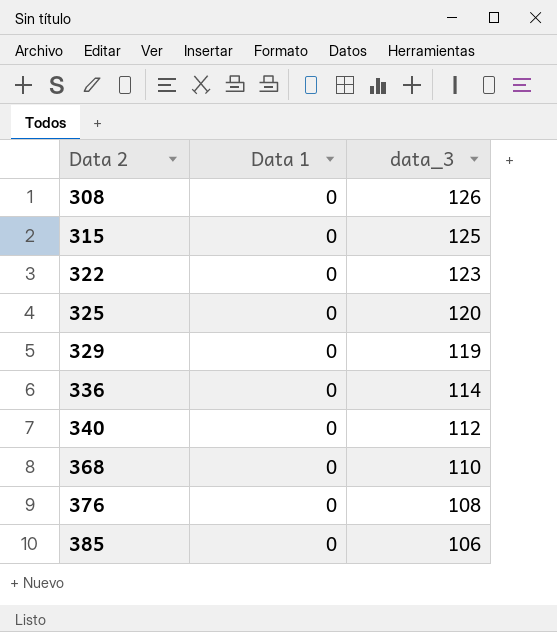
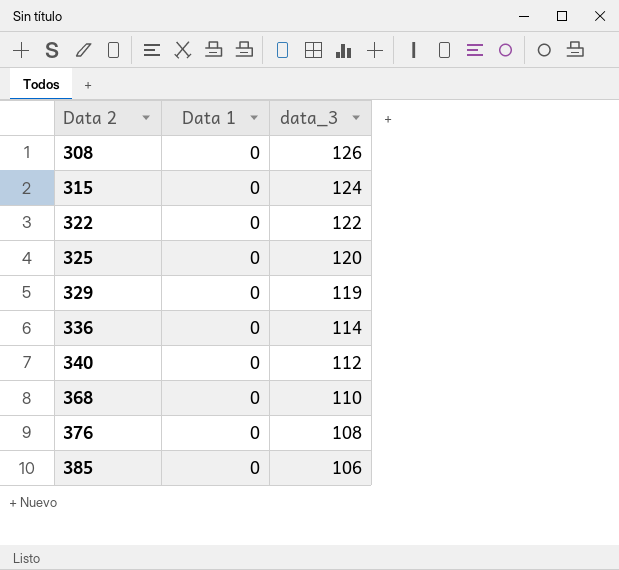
315 | data_3: 125 -> 124
322 | data_3: 123 -> 122

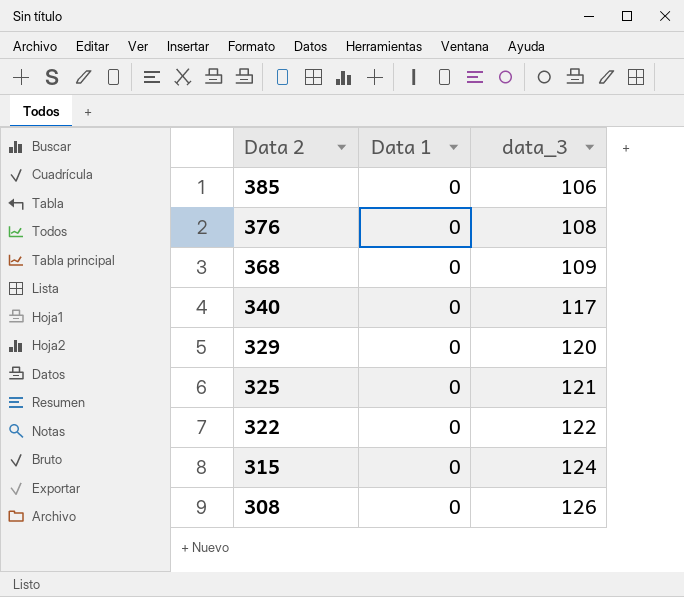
row order: Data 2 ascending -> Data 2 descending
row 336: 0 | 114 -> none
368 | data_3: 110 -> 109
340 | data_3: 112 -> 117
329 | data_3: 119 -> 120
325 | data_3: 120 -> 121

